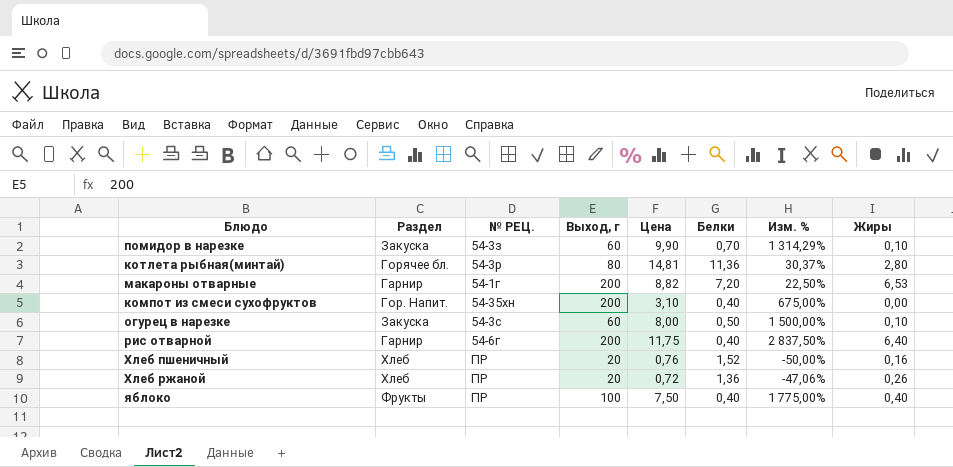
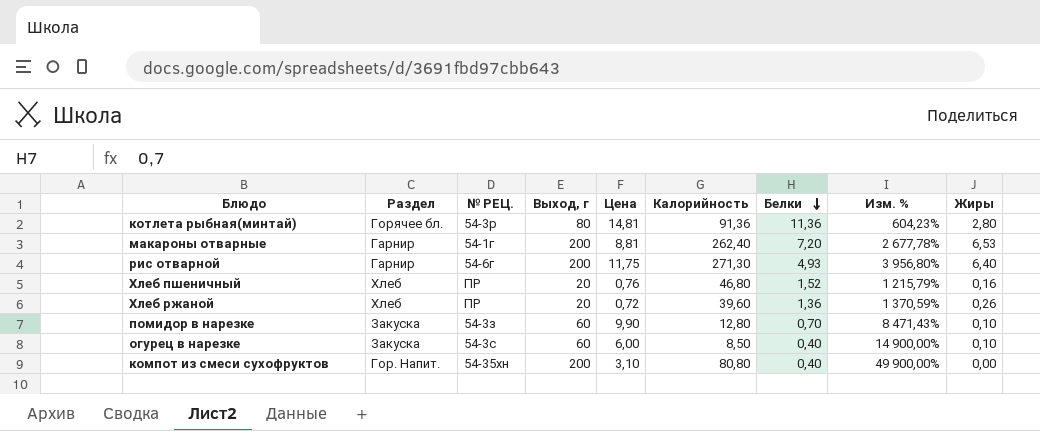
row order: none -> Белки descending
column Калорийность | position: none -> 6
column Изм. % | formula: ([Цена] - [Белки]) / [Белки] -> ([Выход, г] - [Белки]) / [Белки]
row яблоко: Фрукты | ПР | 100 | 7,50 | 0,40 | 1 775,00% | 0,40 -> none
макароны отварные | Цена: 8,82 -> 8,81
рис отварной | Белки: 0,40 -> 4,93
огурец в нарезке | Цена: 8,00 -> 6,00
огурец в нарезке | Белки: 0,50 -> 0,40

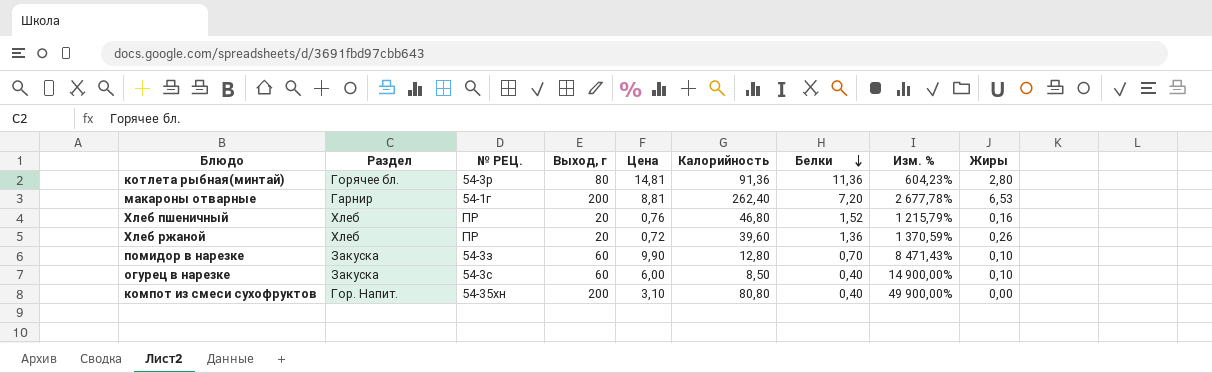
row рис отварной: Гарнир | 54-6г | 200 | 11,75 | 271,30 | 4,93 | 3 956,80% | 6,40 -> none

